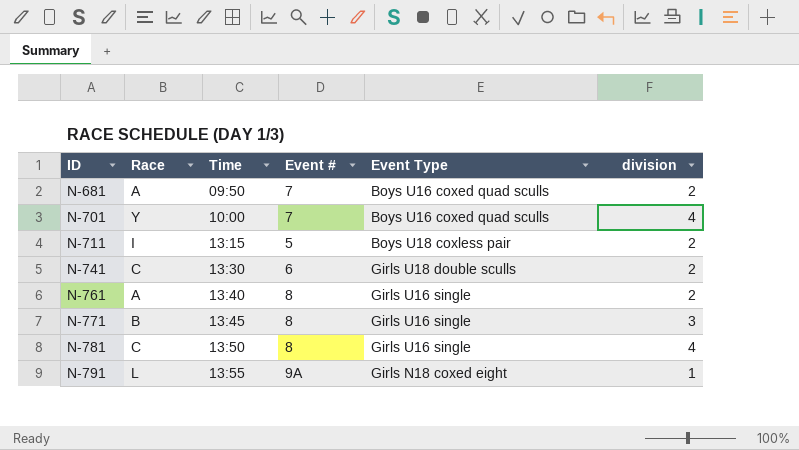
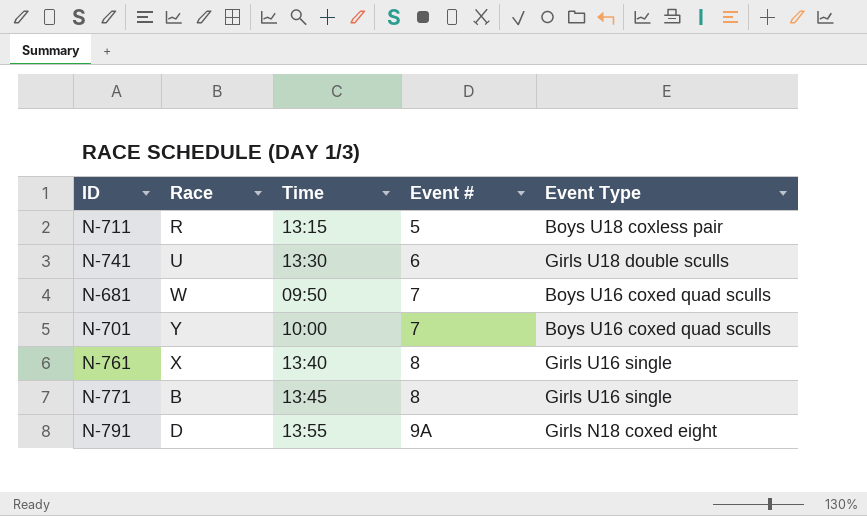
row order: ID ascending -> Event # ascending
column division | position: 6 -> none
row N-781: C | 13:50 | 8 | Girls U16 single | 4 -> none
N-711 | Race: I -> R
N-741 | Race: C -> U
N-681 | Race: A -> W
N-761 | Race: A -> X
N-791 | Race: L -> D

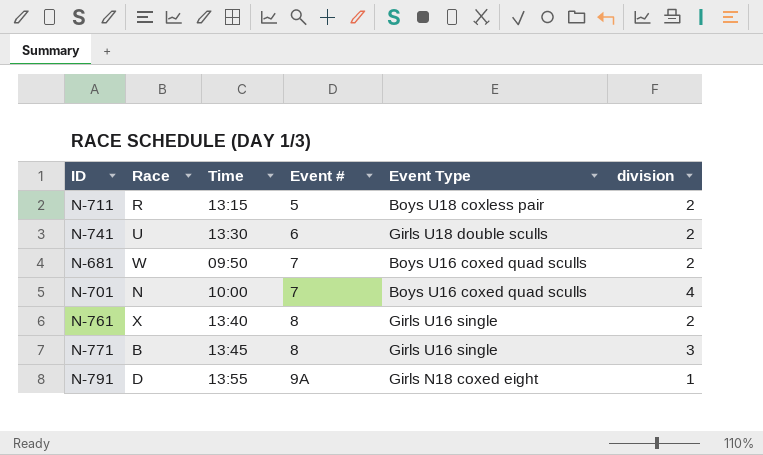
column division | position: none -> 6
N-701 | Race: Y -> N

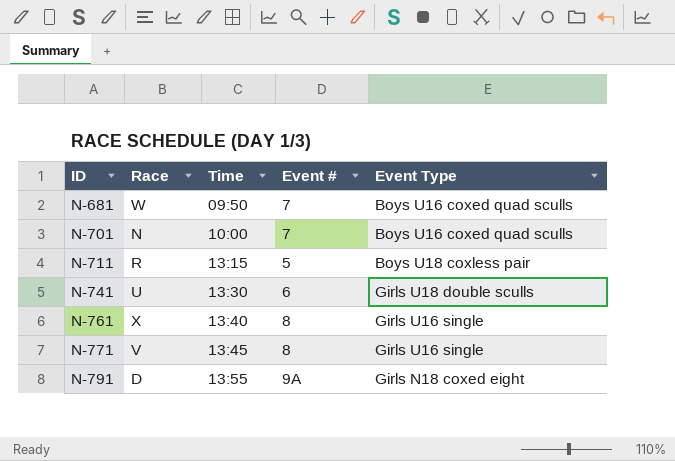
row order: Event # ascending -> ID ascending
column division | position: 6 -> none
N-771 | Race: B -> V

